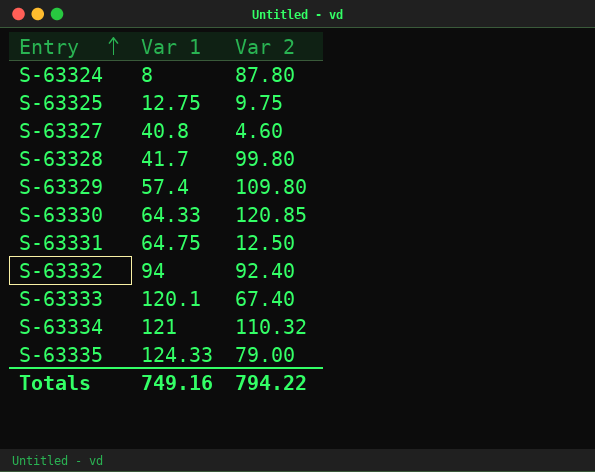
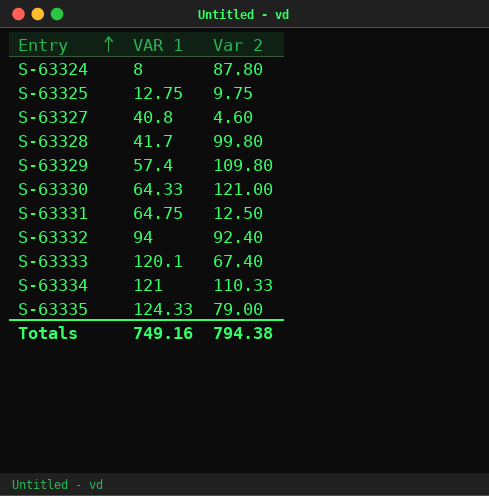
column name: Var 1 -> VAR 1
S-63330 | Var 2: 120.85 -> 121.00
S-63334 | Var 2: 110.32 -> 110.33
Totals | Var 2: 794.22 -> 794.38

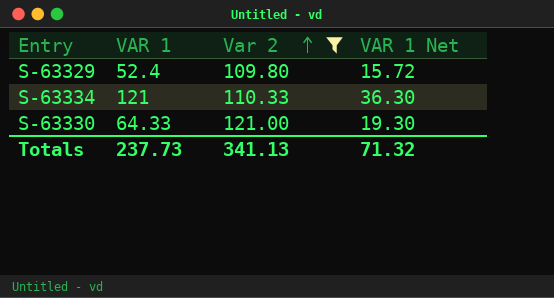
filter: none -> Var 2 >= 109.80
row order: Entry ascending -> Var 2 ascending
column VAR 1 Net | formula: none -> [VAR 1] * 0.3
S-63329 | VAR 1: 57.4 -> 52.4
Totals | VAR 1: 749.16 -> 237.73
Totals | Var 2: 794.38 -> 341.13

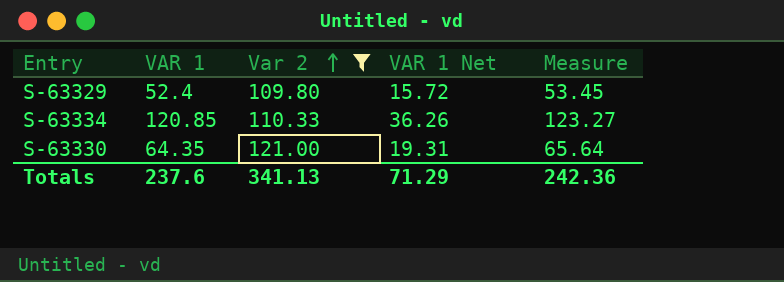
column Measure | formula: none -> [VAR 1] * 1.02
S-63334 | VAR 1: 121 -> 120.85
S-63334 | VAR 1 Net: 36.30 -> 36.26
S-63330 | VAR 1: 64.33 -> 64.35
S-63330 | VAR 1 Net: 19.30 -> 19.31
Totals | VAR 1: 237.73 -> 237.6
Totals | VAR 1 Net: 71.32 -> 71.29

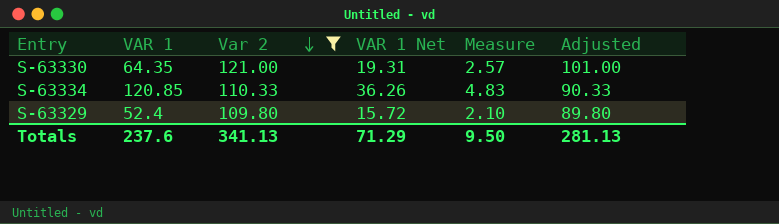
row order: Var 2 ascending -> Var 2 descending
column Measure | formula: [VAR 1] * 1.02 -> [VAR 1] * 0.04
column Adjusted | formula: none -> [Var 2] - 20
Totals | Measure: 242.36 -> 9.50

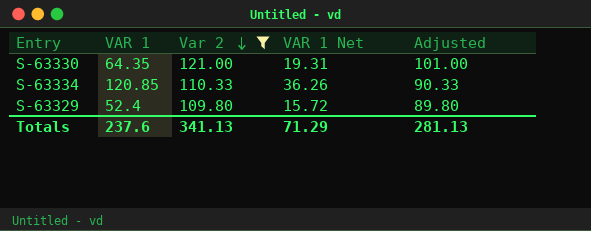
column Measure | formula: [VAR 1] * 0.04 -> none

